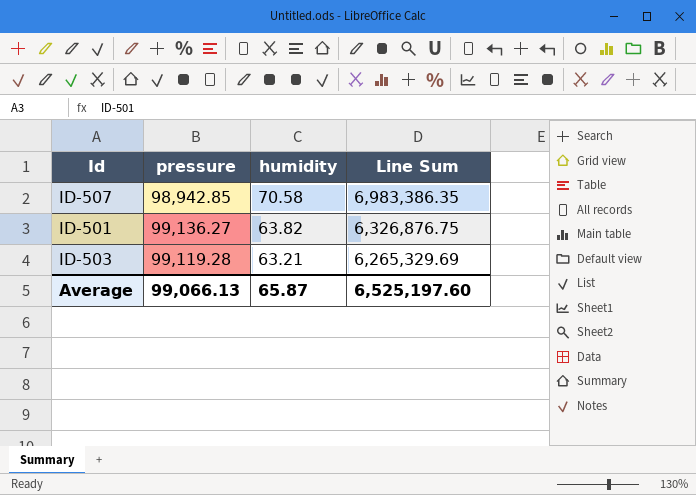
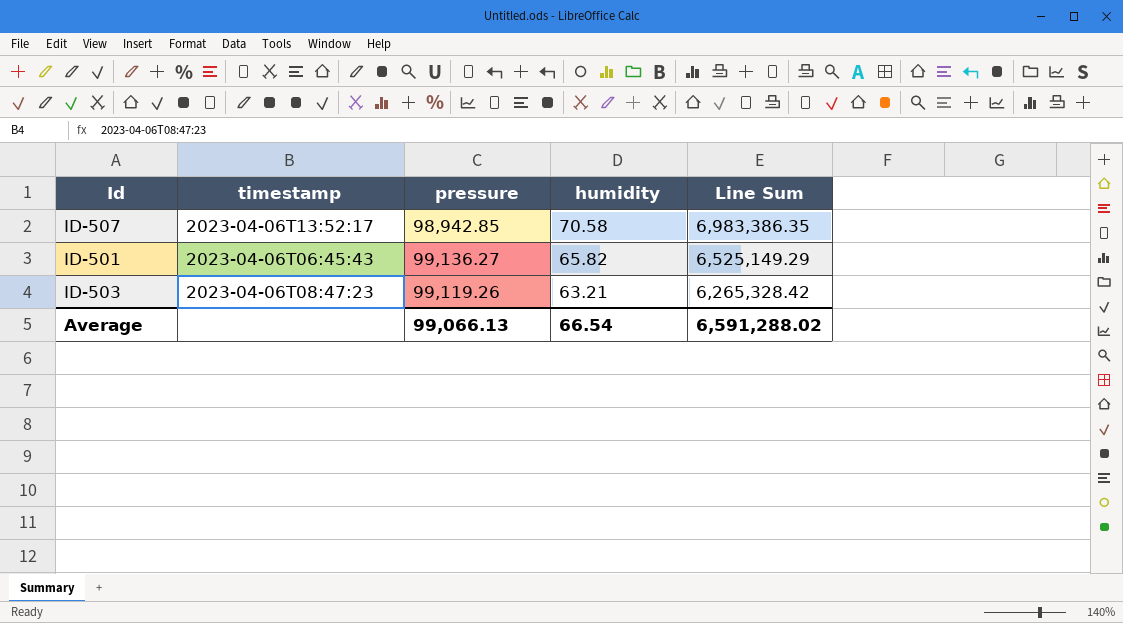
column timestamp | position: none -> 2
ID-501 | humidity: 63.82 -> 65.82
ID-501 | Line Sum: 6,326,876.75 -> 6,525,149.29
ID-503 | pressure: 99,119.28 -> 99,119.26
ID-503 | Line Sum: 6,265,329.69 -> 6,265,328.42
Average | humidity: 65.87 -> 66.54
Average | Line Sum: 6,525,197.60 -> 6,591,288.02

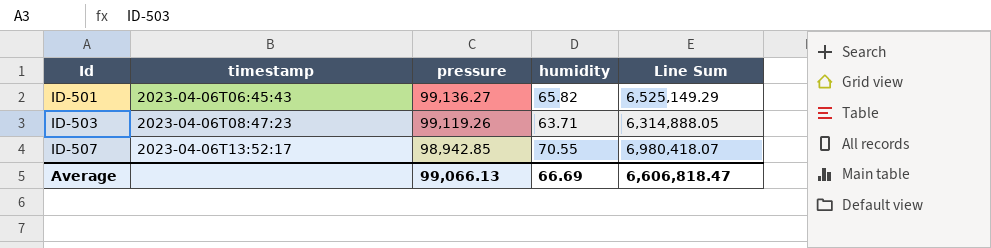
row order: humidity descending -> Id ascending
ID-503 | humidity: 63.21 -> 63.71
ID-503 | Line Sum: 6,265,328.42 -> 6,314,888.05
ID-507 | humidity: 70.58 -> 70.55
ID-507 | Line Sum: 6,983,386.35 -> 6,980,418.07
Average | humidity: 66.54 -> 66.69
Average | Line Sum: 6,591,288.02 -> 6,606,818.47

